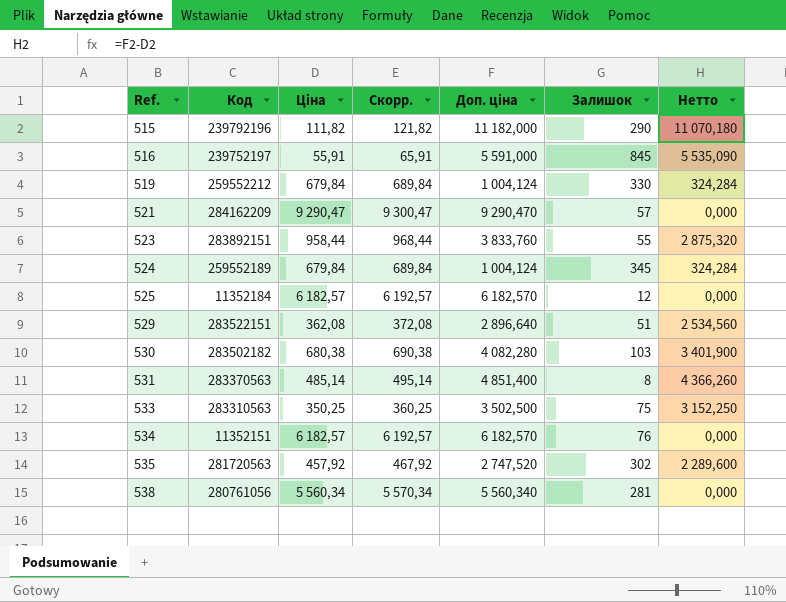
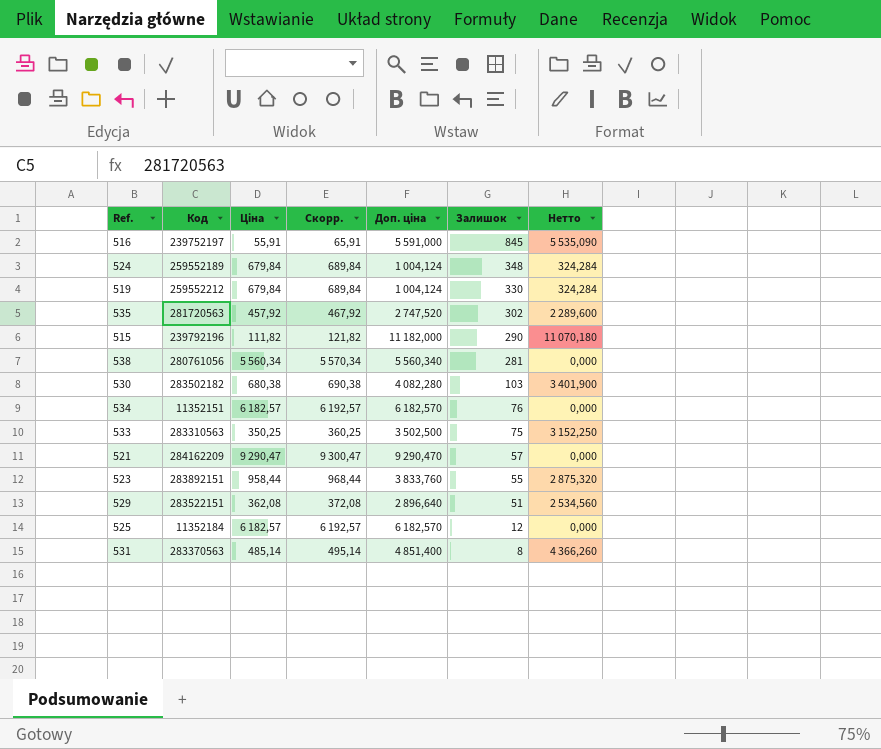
row order: Ref. ascending -> Залишок descending
524 | Залишок: 345 -> 348

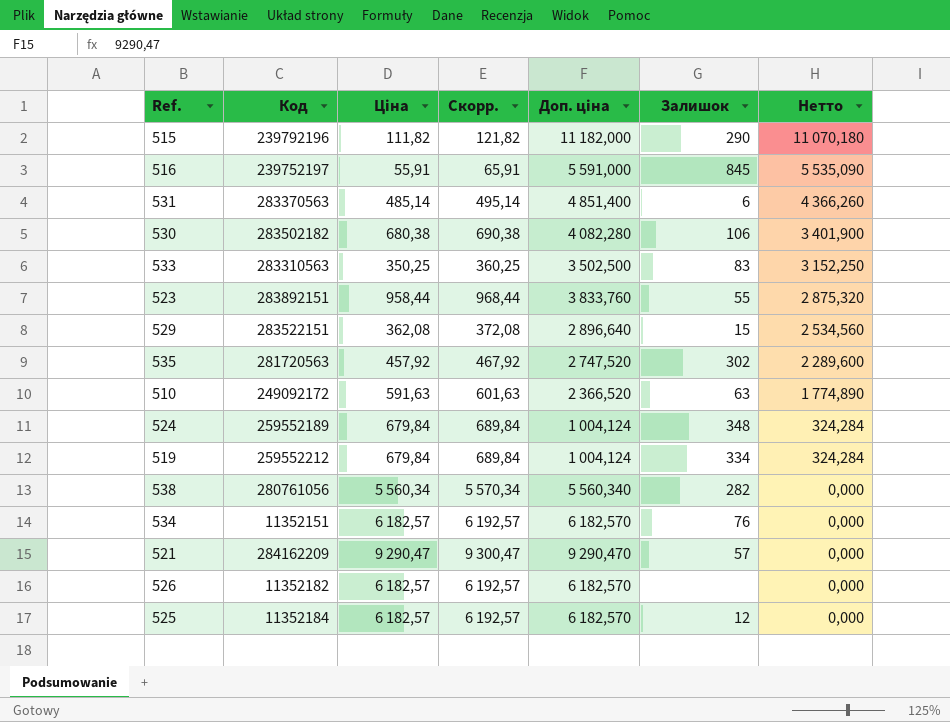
row order: Залишок descending -> Нетто descending
531 | Залишок: 8 -> 6
530 | Залишок: 103 -> 106
533 | Залишок: 75 -> 83
529 | Залишок: 51 -> 15
row 510: none -> 249092172 | 591,63 | 601,63 | 2 366,520 | 63 | 1 774,890
519 | Залишок: 330 -> 334
538 | Залишок: 281 -> 282
row 526: none -> 11352182 | 6 182,57 | 6 192,57 | 6 182,570 | none | 0,000

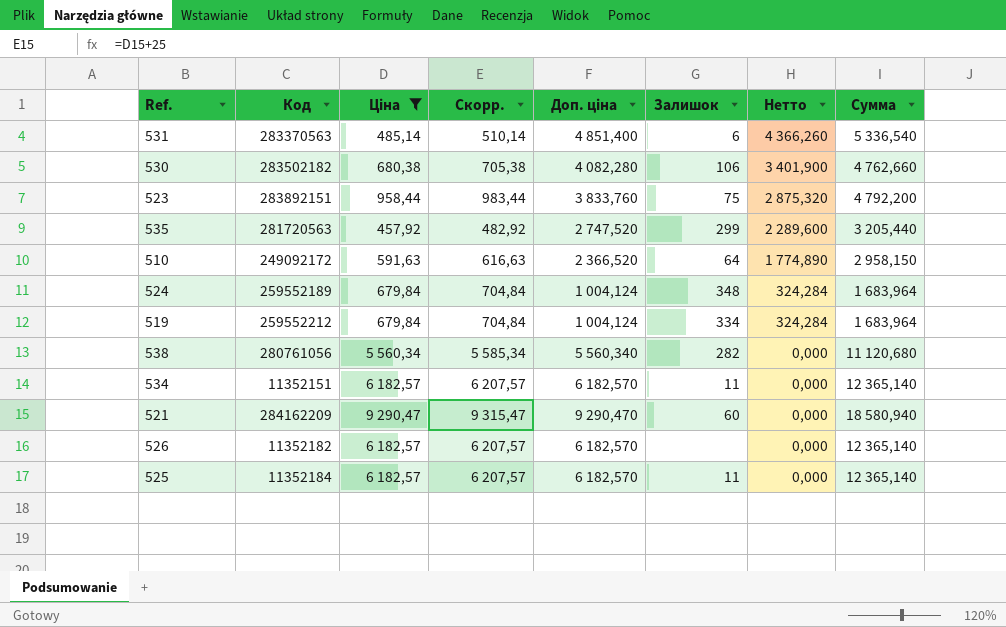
filter: none -> Ціна >= 457,92
column Скорр. | formula: [Ціна] + 10 -> [Ціна] + 25
column Сумма | formula: none -> [Ціна] + [Доп. ціна]
523 | Залишок: 55 -> 75
535 | Залишок: 302 -> 299
510 | Залишок: 63 -> 64
534 | Залишок: 76 -> 11
521 | Залишок: 57 -> 60
525 | Залишок: 12 -> 11

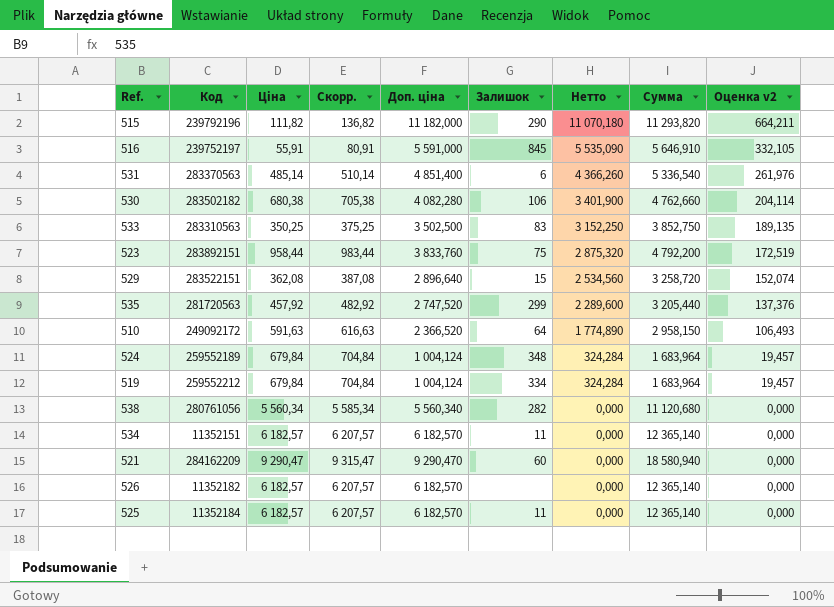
filter: Ціна >= 457,92 -> none
column Оценка v2 | formula: none -> [Нетто] * 0,06

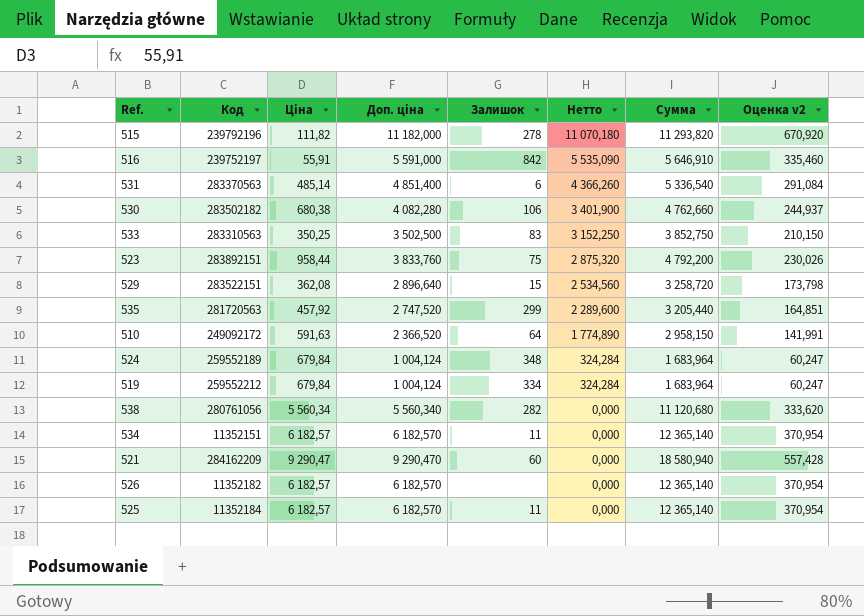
column Скорр. | formula: [Ціна] + 25 -> none
column Оценка v2 | formula: [Нетто] * 0,06 -> [Доп. ціна] * 0,06
515 | Залишок: 290 -> 278
516 | Залишок: 845 -> 842

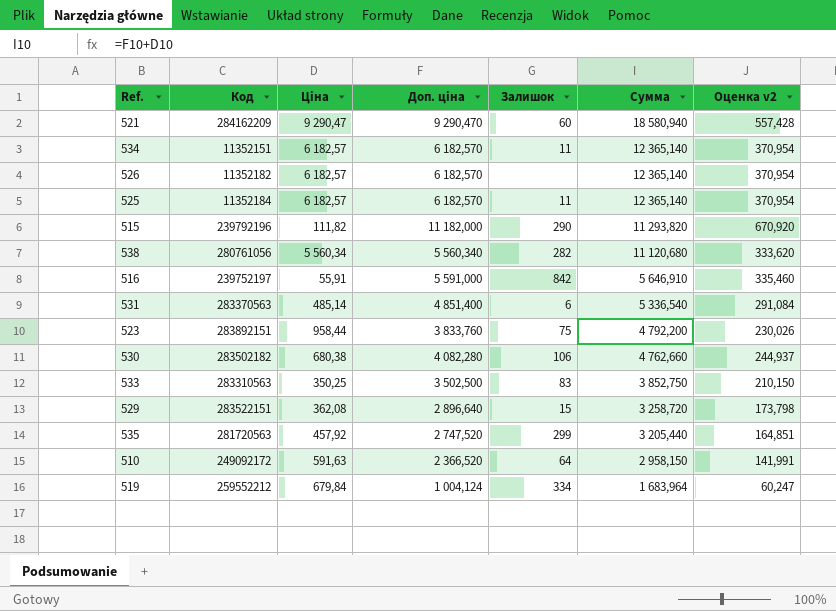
row order: Нетто descending -> Сумма descending
column Нетто | formula: [Доп. ціна] - [Ціна] -> none
row 524: 259552189 | 679,84 | 1 004,124 | 348 | 324,284 | 1 683,964 | 60,247 -> none
515 | Залишок: 278 -> 290

